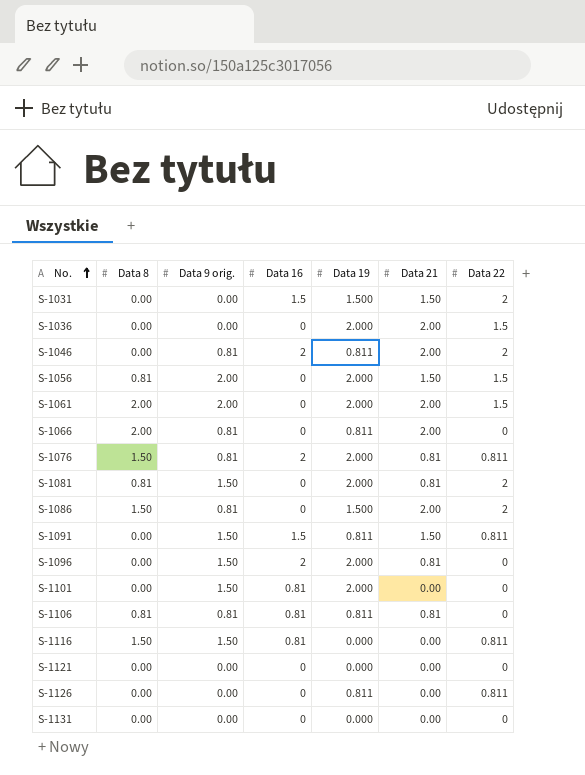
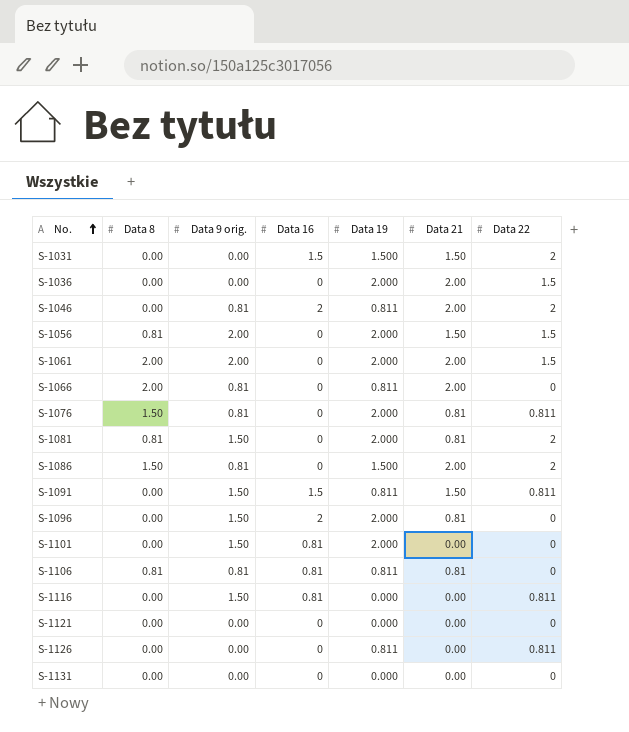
S-1076 | Data 16: 2 -> 0
S-1116 | Data 8: 1.50 -> 0.00

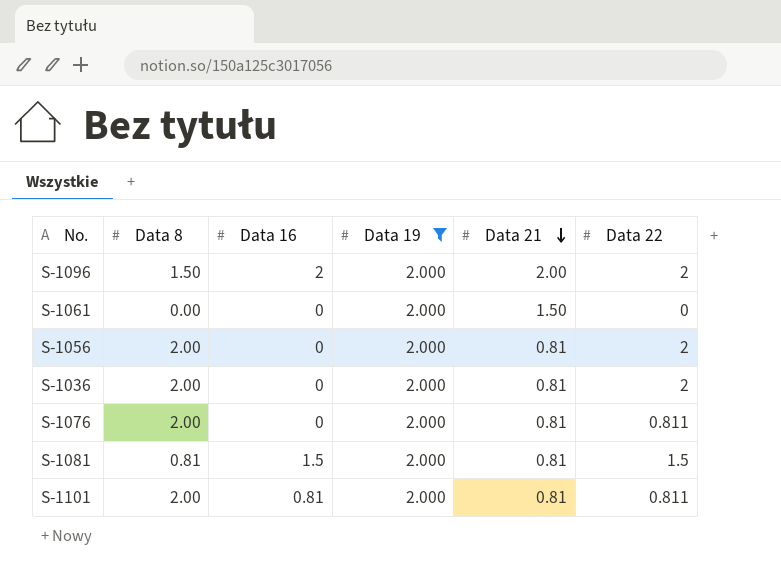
filter: none -> Data 19 = 2.000
row order: No. ascending -> Data 21 descending
column Data 9 orig. | position: 3 -> none
S-1096 | Data 8: 0.00 -> 1.50
S-1096 | Data 21: 0.81 -> 2.00
S-1096 | Data 22: 0 -> 2
S-1061 | Data 8: 2.00 -> 0.00
S-1061 | Data 21: 2.00 -> 1.50
S-1061 | Data 22: 1.5 -> 0
S-1056 | Data 8: 0.81 -> 2.00
S-1056 | Data 21: 1.50 -> 0.81
S-1056 | Data 22: 1.5 -> 2
S-1036 | Data 8: 0.00 -> 2.00
S-1036 | Data 21: 2.00 -> 0.81
S-1036 | Data 22: 1.5 -> 2
S-1076 | Data 8: 1.50 -> 2.00
S-1081 | Data 16: 0 -> 1.5
S-1081 | Data 22: 2 -> 1.5
S-1101 | Data 8: 0.00 -> 2.00
S-1101 | Data 21: 0.00 -> 0.81
S-1101 | Data 22: 0 -> 0.811

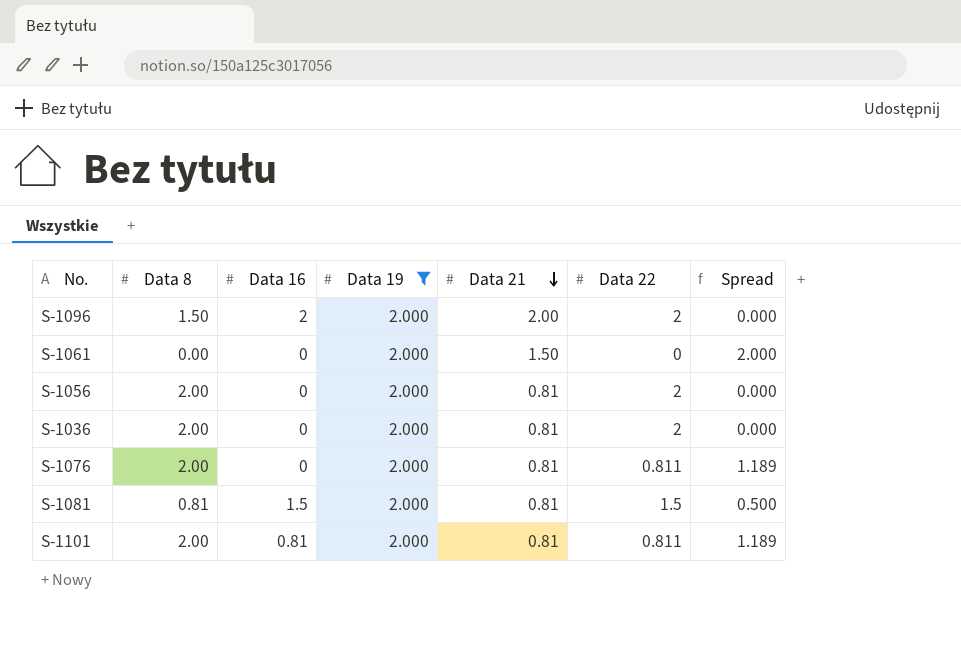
column Spread | formula: none -> [Data 19] - [Data 22]

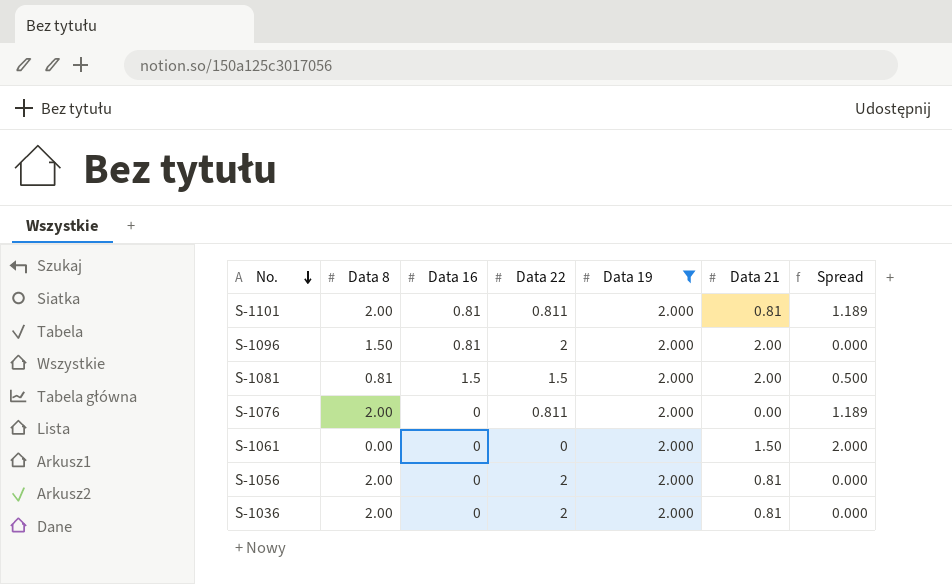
row order: Data 21 descending -> No. descending
column Data 22 | position: 6 -> 4
S-1096 | Data 16: 2 -> 0.81
S-1081 | Data 21: 0.81 -> 2.00
S-1076 | Data 21: 0.81 -> 0.00

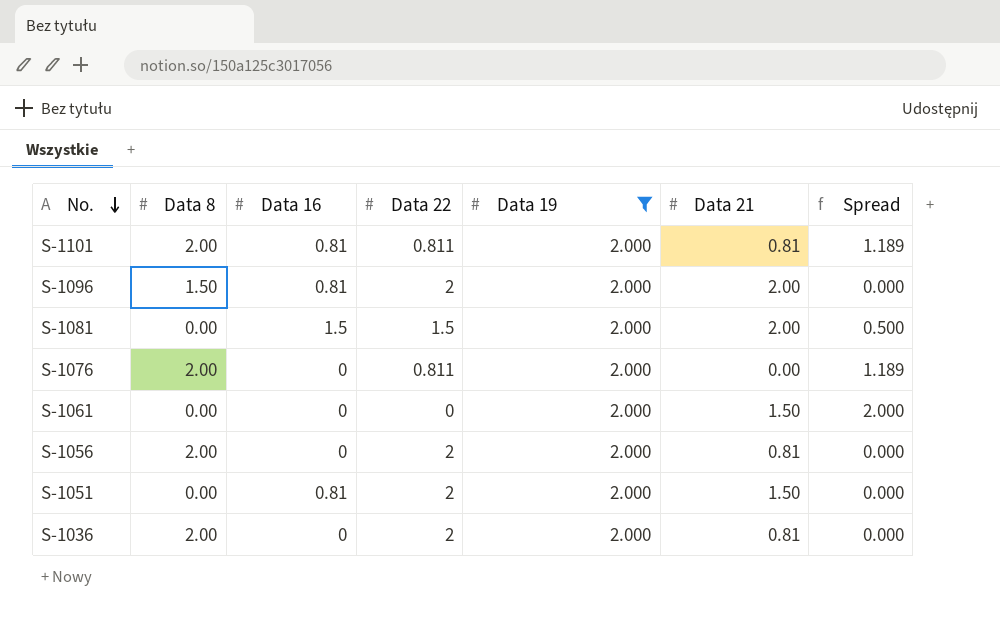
S-1081 | Data 8: 0.81 -> 0.00
row S-1051: none -> 0.00 | 0.81 | 2 | 2.000 | 1.50 | 0.000

